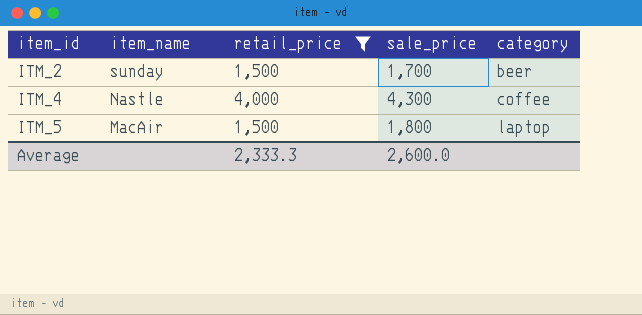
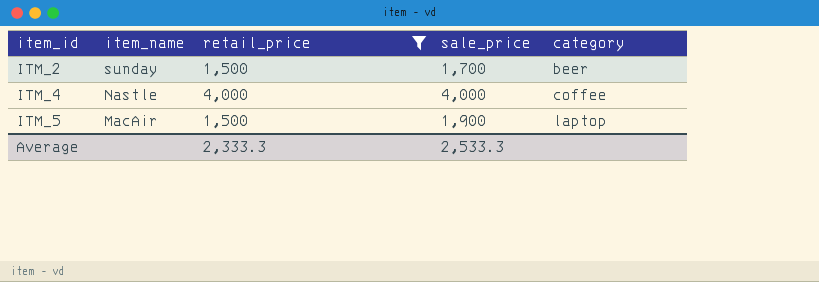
ITM_4 | sale_price: 4,300 -> 4,000
ITM_5 | sale_price: 1,800 -> 1,900
Average | sale_price: 2,600.0 -> 2,533.3

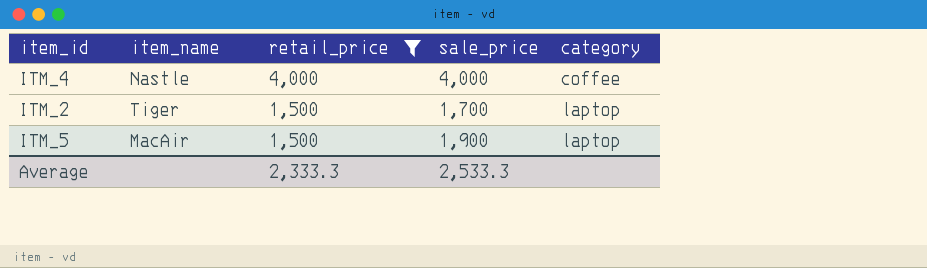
row order: item_id ascending -> retail_price descending
ITM_2 | item_name: sunday -> Tiger
ITM_2 | category: beer -> laptop

